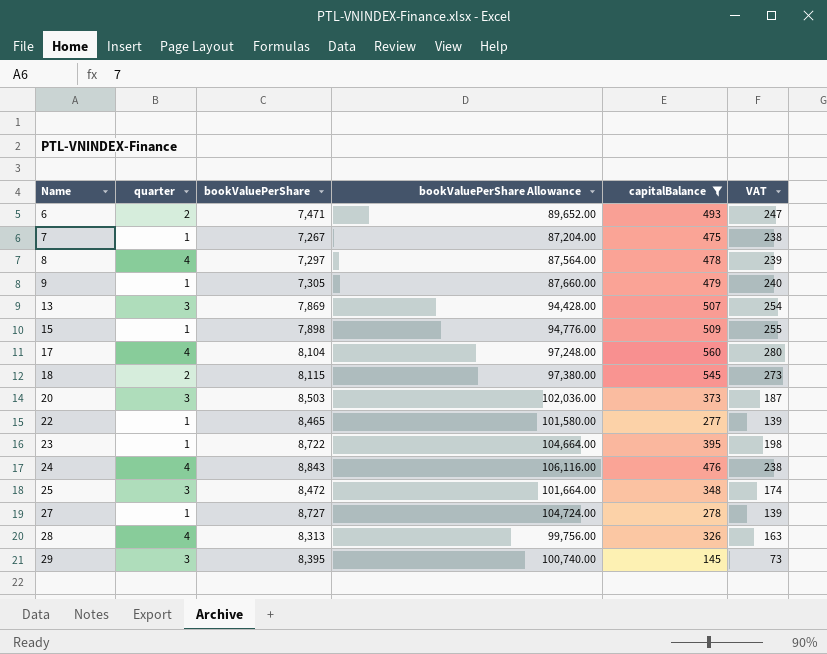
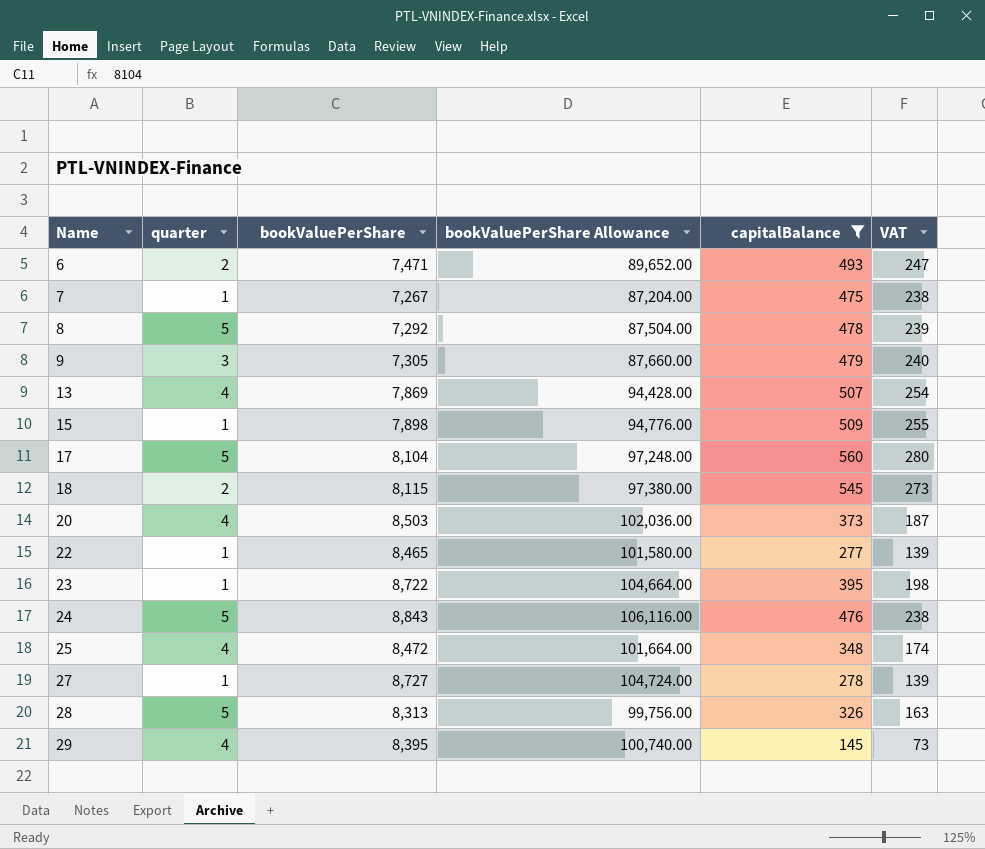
8 | quarter: 4 -> 5
8 | bookValuePerShare: 7,297 -> 7,292
8 | bookValuePerShare Allowance: 87,564.00 -> 87,504.00
9 | quarter: 1 -> 3
13 | quarter: 3 -> 4
17 | quarter: 4 -> 5
20 | quarter: 3 -> 4
24 | quarter: 4 -> 5
25 | quarter: 3 -> 4
28 | quarter: 4 -> 5
29 | quarter: 3 -> 4

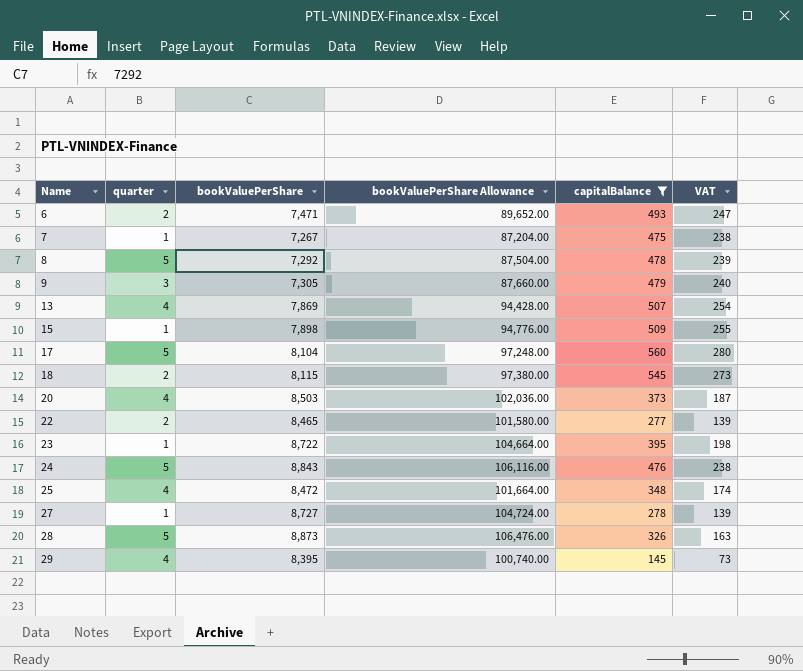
22 | quarter: 1 -> 2
28 | bookValuePerShare: 8,313 -> 8,873
28 | bookValuePerShare Allowance: 99,756.00 -> 106,476.00

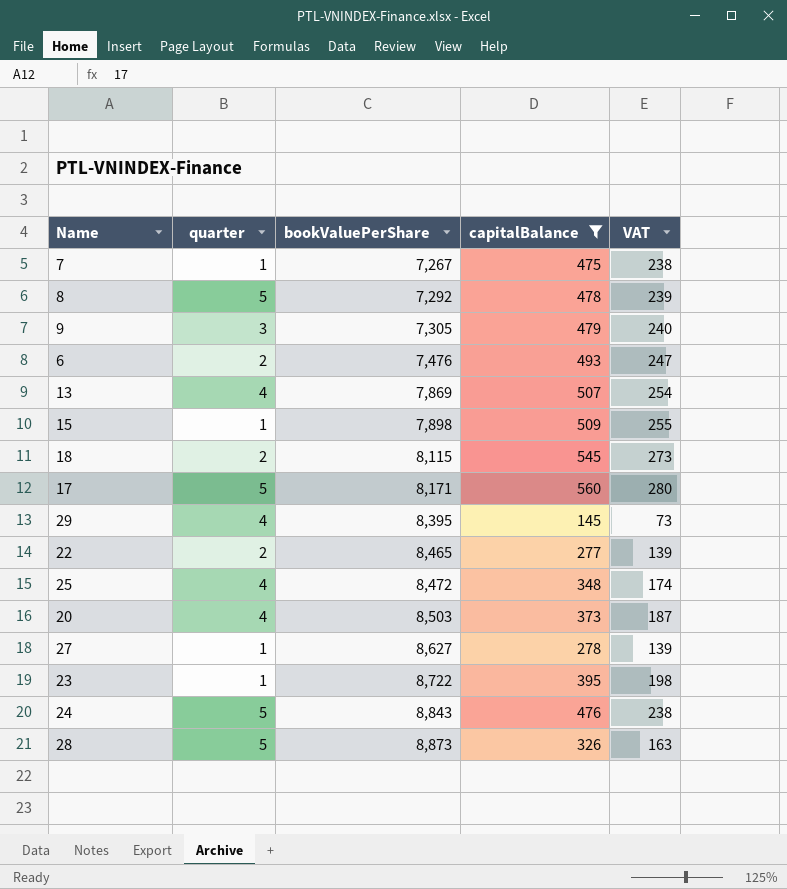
row order: Name ascending -> bookValuePerShare ascending
column bookValuePerShare Allowance | formula: [bookValuePerShare] * 12 -> none
6 | bookValuePerShare: 7,471 -> 7,476
17 | bookValuePerShare: 8,104 -> 8,171
27 | bookValuePerShare: 8,727 -> 8,627

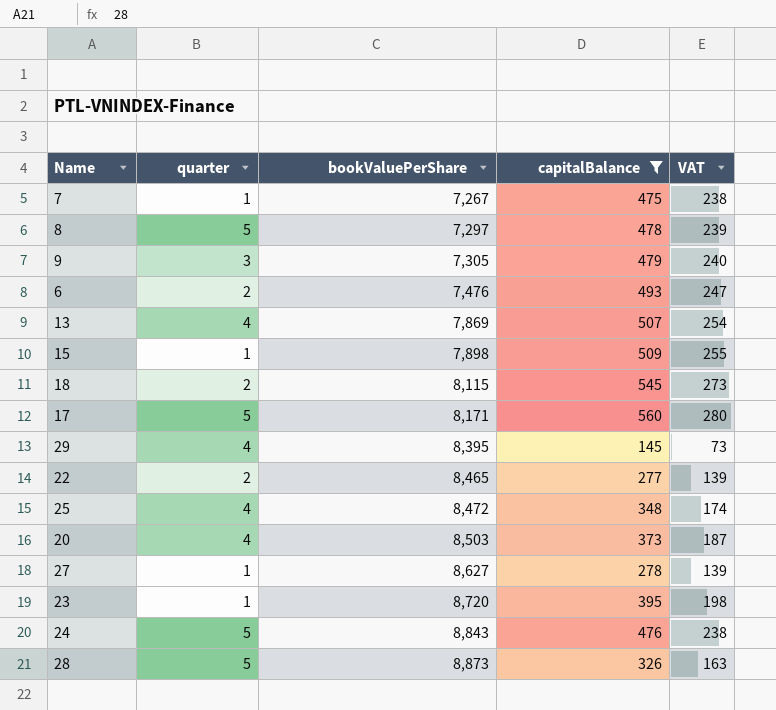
8 | bookValuePerShare: 7,292 -> 7,297
23 | bookValuePerShare: 8,722 -> 8,720

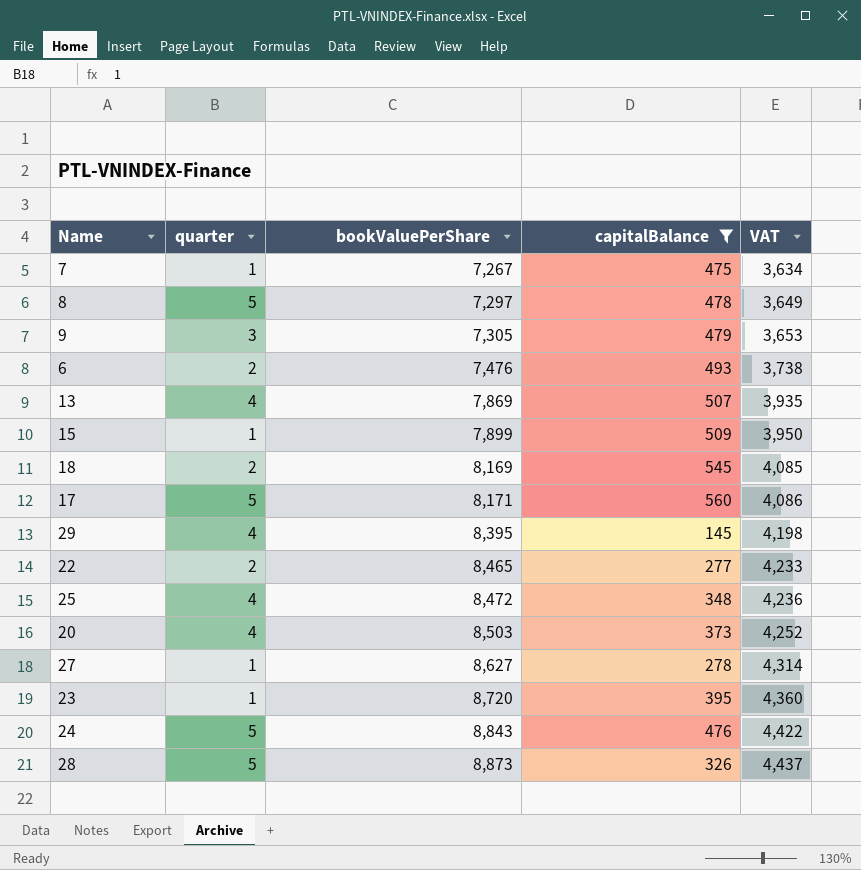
column VAT | formula: [capitalBalance] * 0.5 -> [bookValuePerShare] * 0.5
15 | bookValuePerShare: 7,898 -> 7,899
18 | bookValuePerShare: 8,115 -> 8,169

